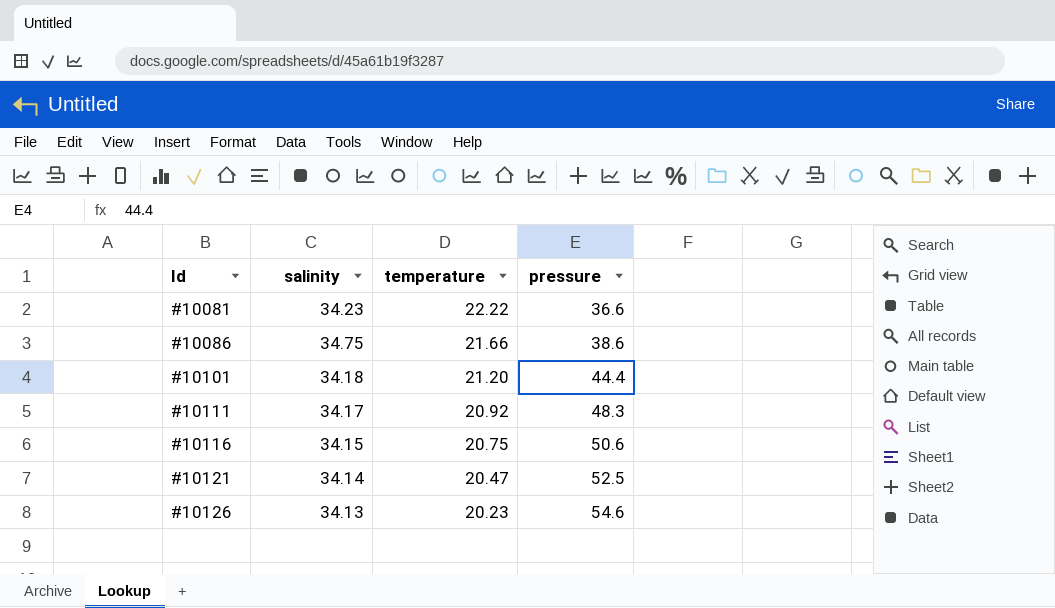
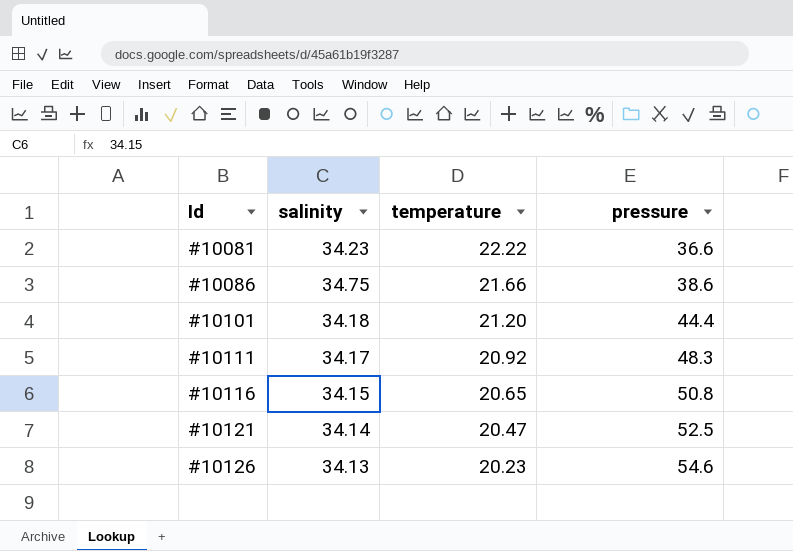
#10116 | temperature: 20.75 -> 20.65
#10116 | pressure: 50.6 -> 50.8

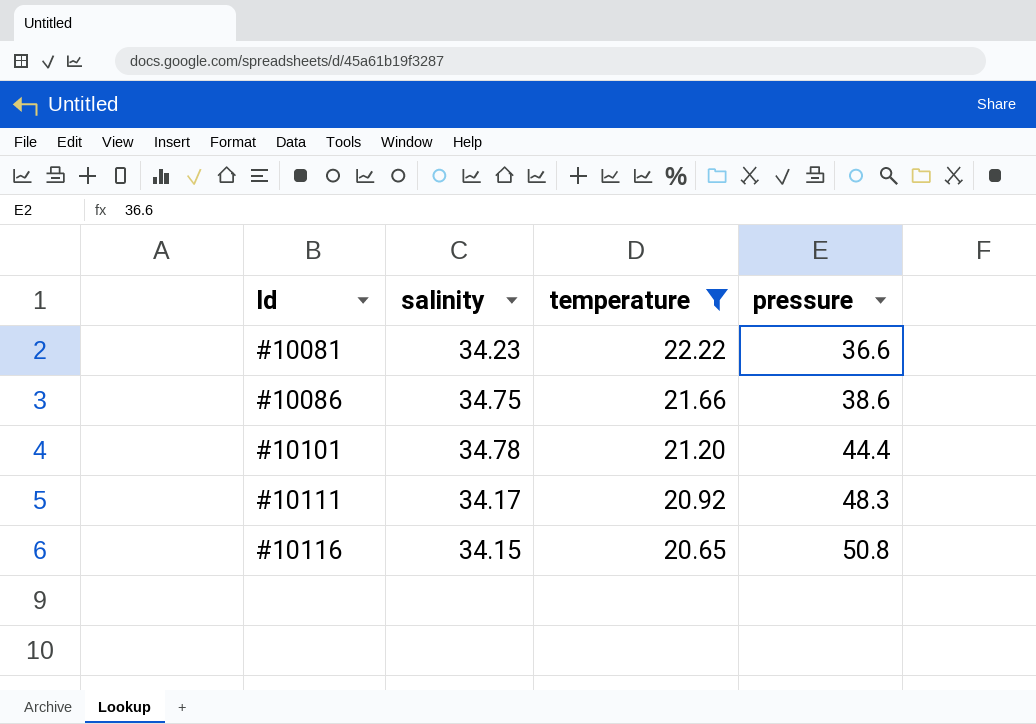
filter: none -> temperature >= 20.65
#10101 | salinity: 34.18 -> 34.78

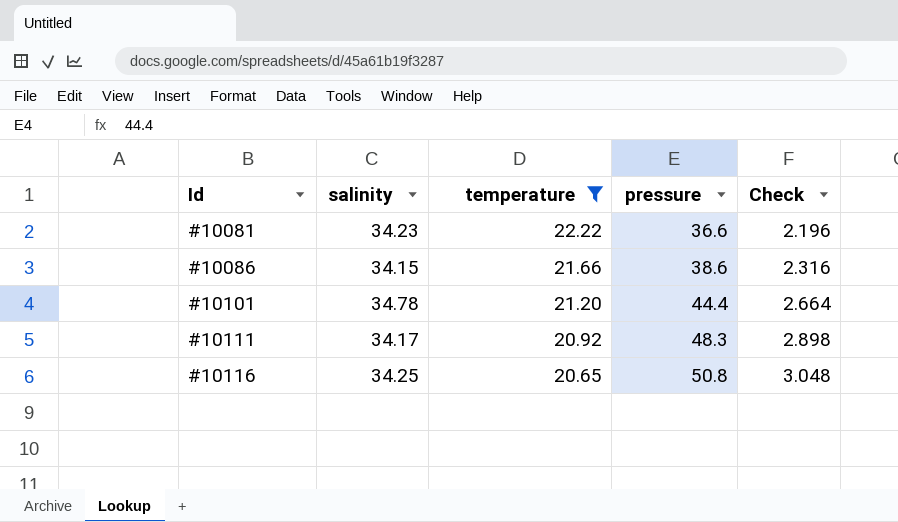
column Check | formula: none -> [pressure] * 0.06
#10086 | salinity: 34.75 -> 34.15
#10116 | salinity: 34.15 -> 34.25

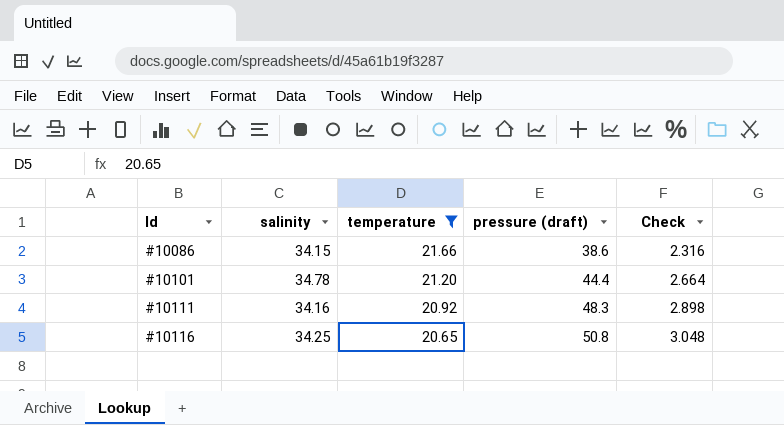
column name: pressure -> pressure (draft)
row #10081: 34.23 | 22.22 | 36.6 | 2.196 -> none
#10111 | salinity: 34.17 -> 34.16

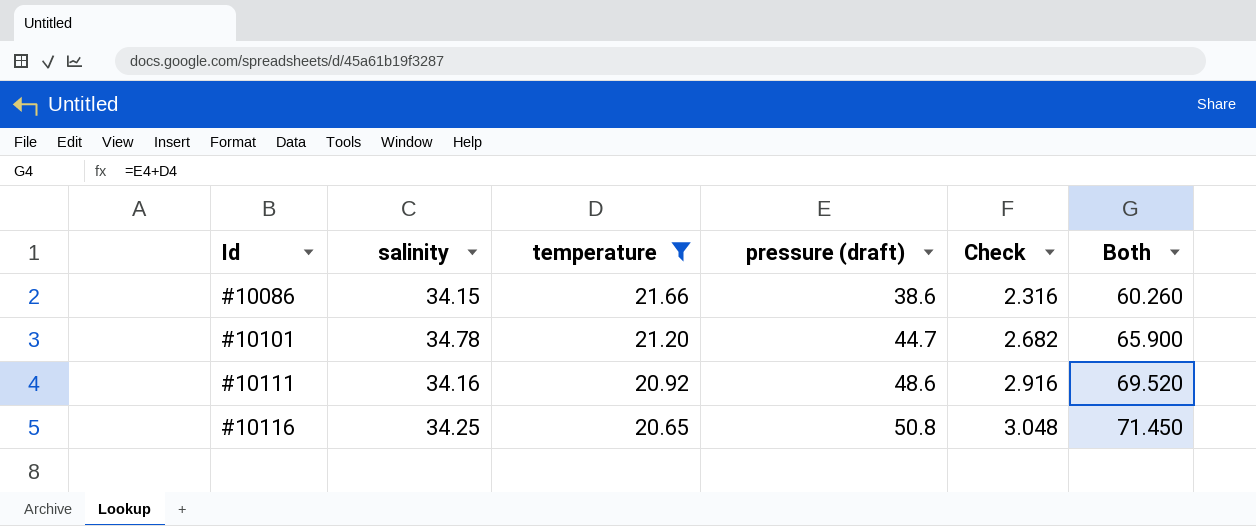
column Both | formula: none -> [temperature] + [pressure (draft)]
#10101 | pressure (draft): 44.4 -> 44.7
#10101 | Check: 2.664 -> 2.682
#10111 | pressure (draft): 48.3 -> 48.6
#10111 | Check: 2.898 -> 2.916

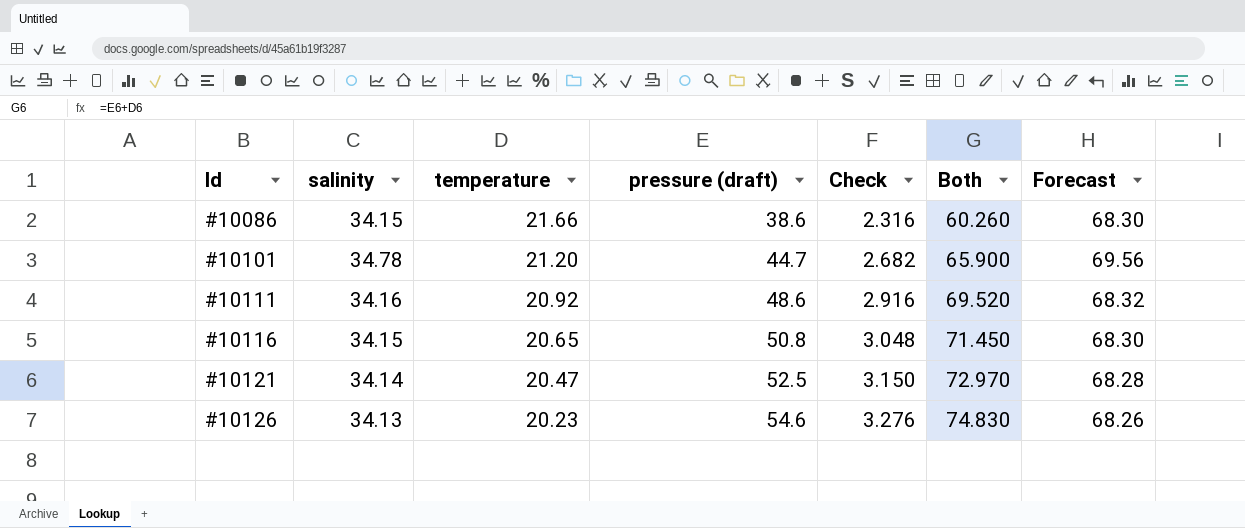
filter: temperature >= 20.65 -> none
column Forecast | formula: none -> [salinity] * 2
#10116 | salinity: 34.25 -> 34.15

